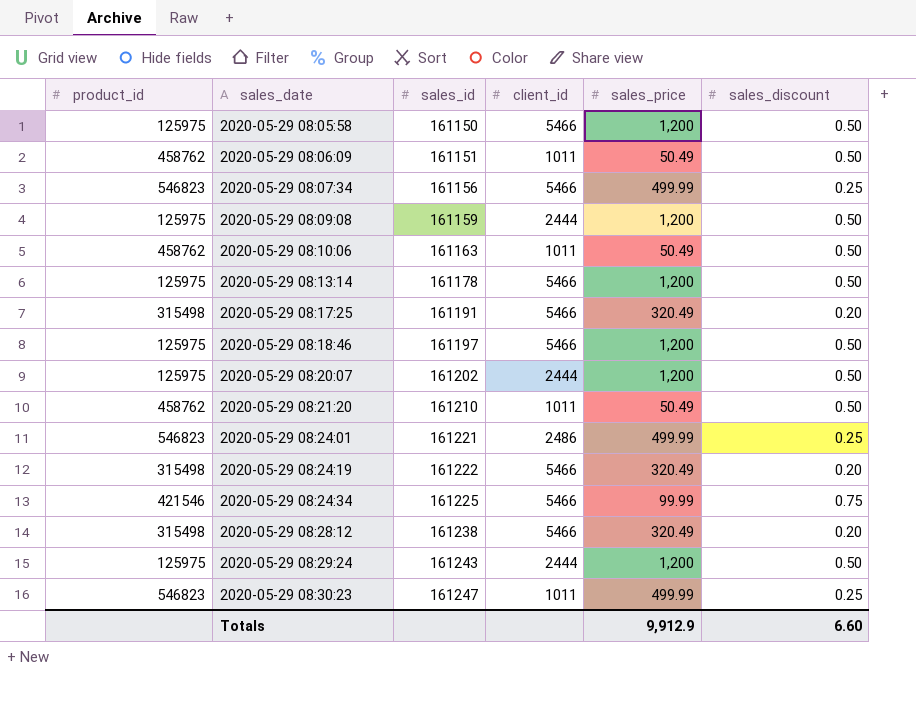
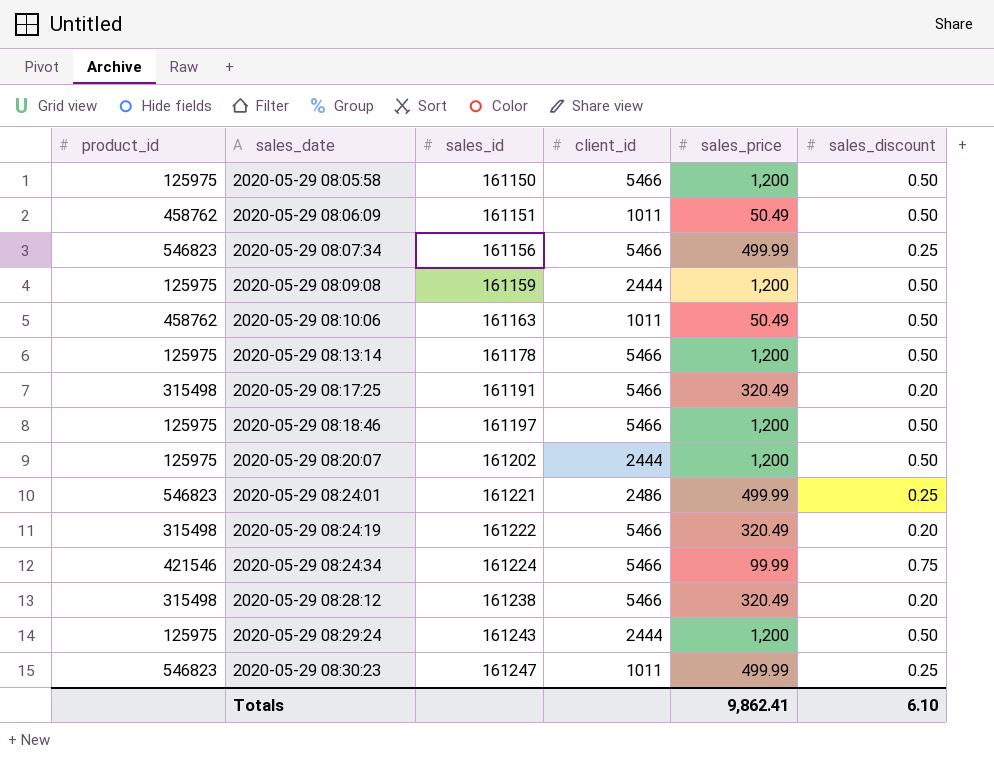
row 2020-05-29 08:21:20: 458762 | 161210 | 1011 | 50.49 | 0.50 -> none
2020-05-29 08:24:34 | sales_id: 161225 -> 161224
Totals | sales_price: 9,912.9 -> 9,862.41
Totals | sales_discount: 6.60 -> 6.10

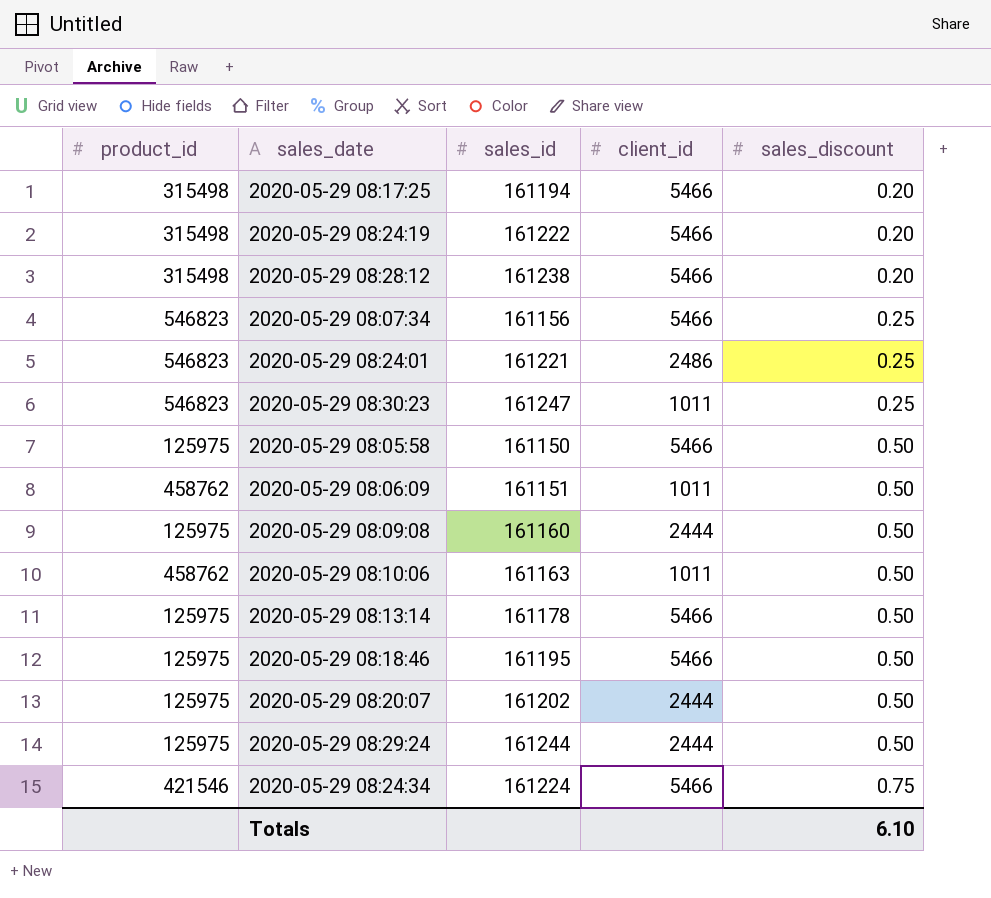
row order: sales_date ascending -> sales_discount ascending
column sales_price | position: 5 -> none
2020-05-29 08:17:25 | sales_id: 161191 -> 161194
2020-05-29 08:09:08 | sales_id: 161159 -> 161160
2020-05-29 08:18:46 | sales_id: 161197 -> 161195
2020-05-29 08:29:24 | sales_id: 161243 -> 161244

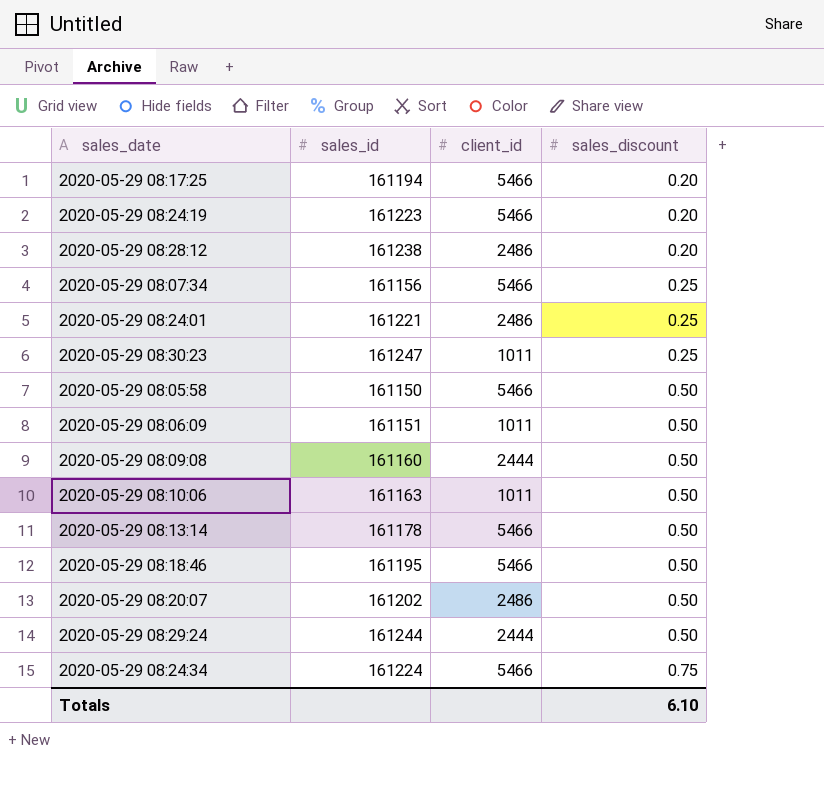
column product_id | position: 1 -> none
2020-05-29 08:24:19 | sales_id: 161222 -> 161223
2020-05-29 08:28:12 | client_id: 5466 -> 2486
2020-05-29 08:20:07 | client_id: 2444 -> 2486

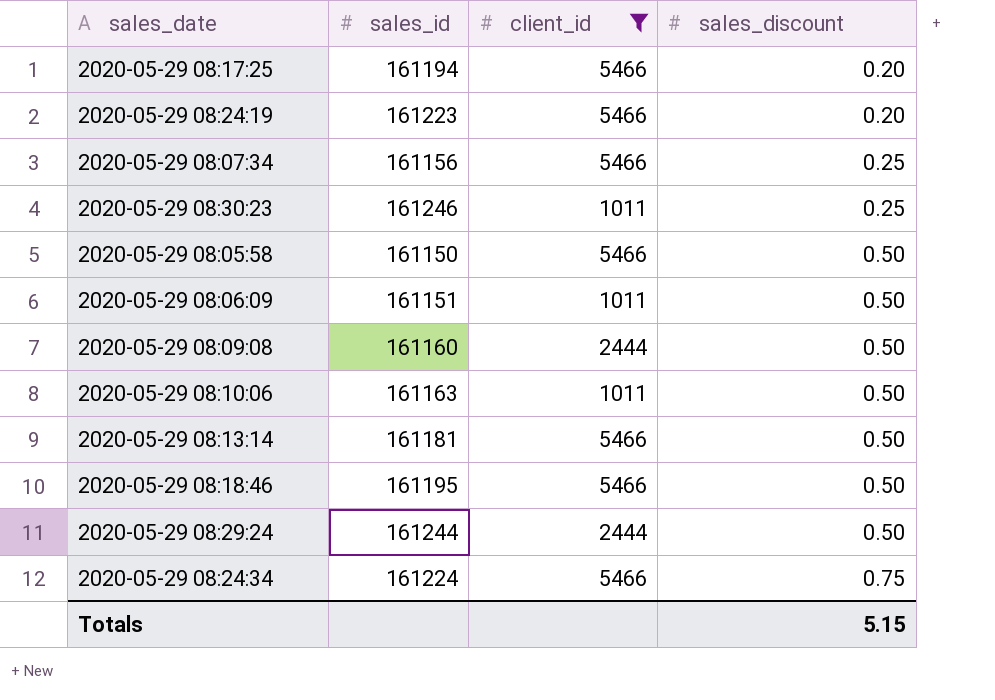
filter: none -> client_id != 2486
2020-05-29 08:30:23 | sales_id: 161247 -> 161246
2020-05-29 08:13:14 | sales_id: 161178 -> 161181
Totals | sales_discount: 6.10 -> 5.15

